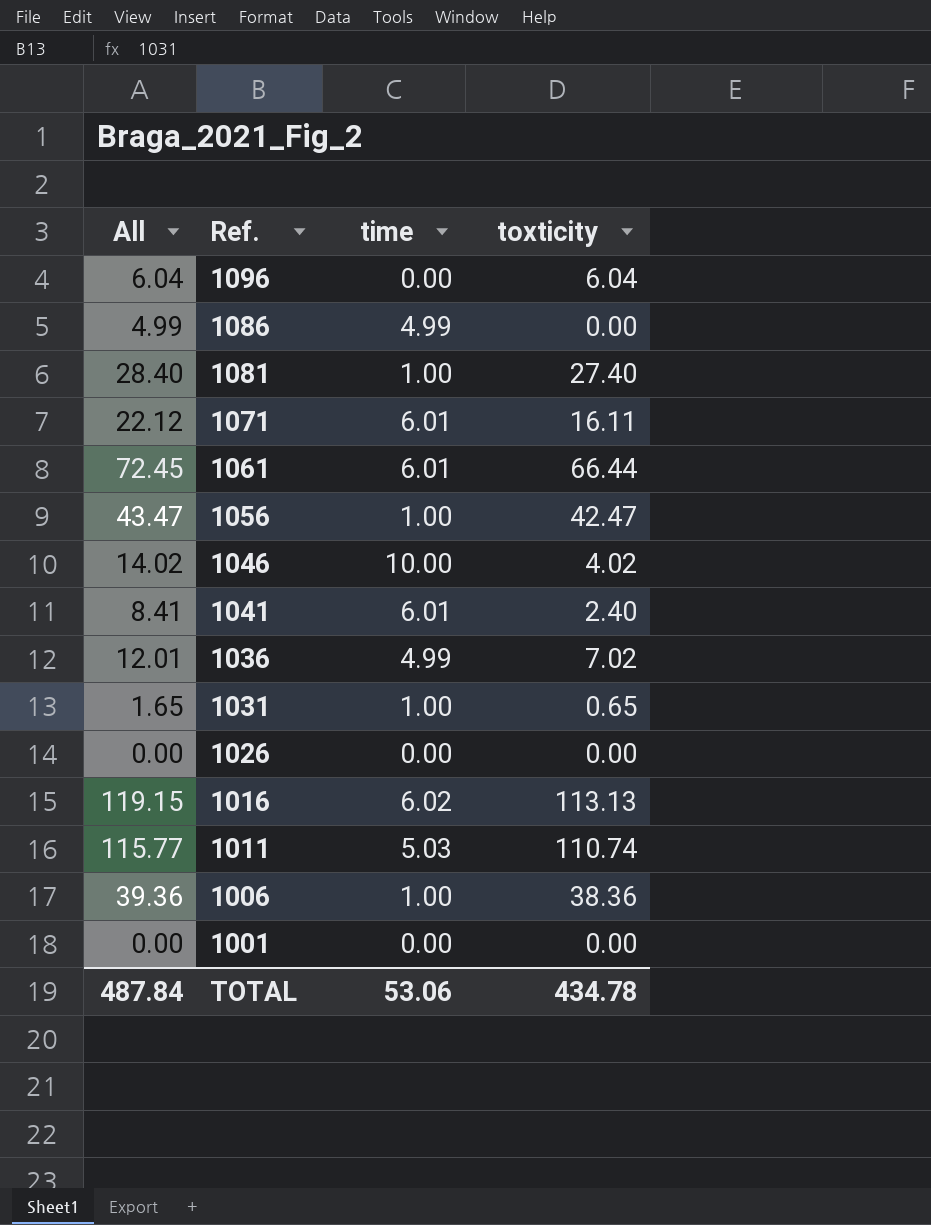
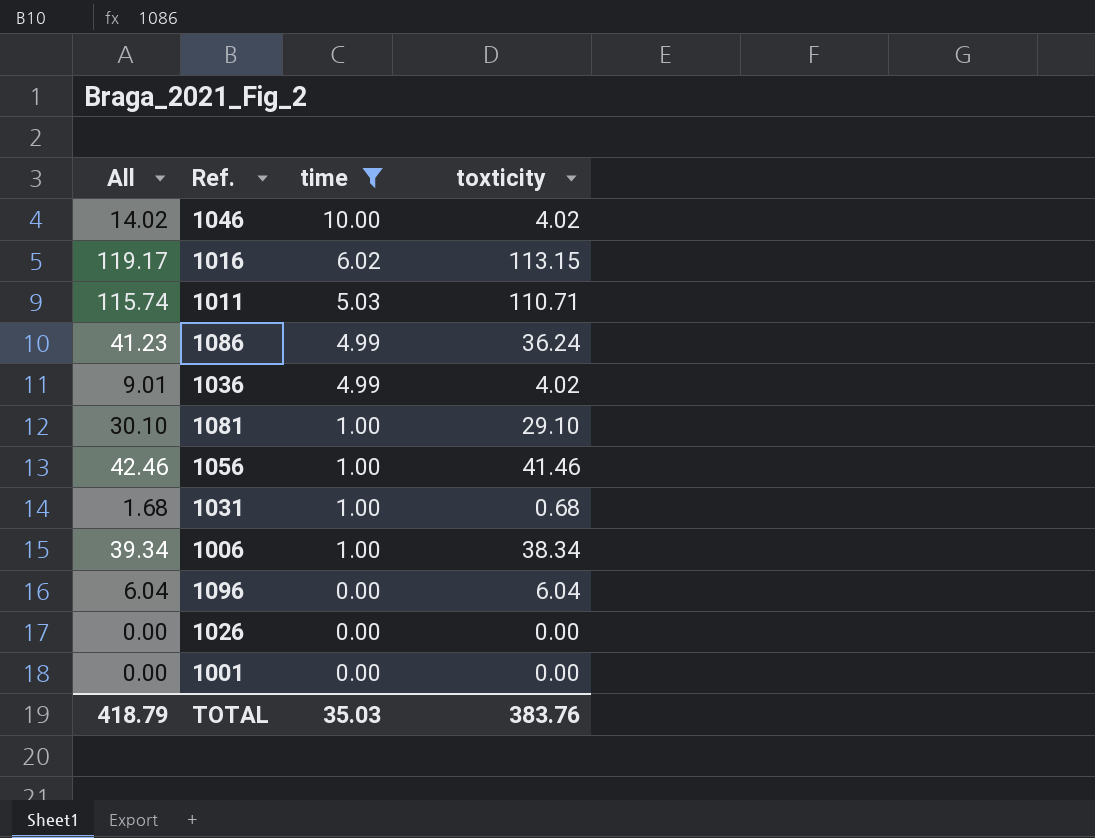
filter: none -> time != 6.01
row order: Ref. descending -> time descending
1016 | All: 119.15 -> 119.17
1016 | toxticity: 113.13 -> 113.15
1011 | All: 115.77 -> 115.74
1011 | toxticity: 110.74 -> 110.71
1086 | All: 4.99 -> 41.23
1086 | toxticity: 0.00 -> 36.24
1036 | All: 12.01 -> 9.01
1036 | toxticity: 7.02 -> 4.02
1081 | All: 28.40 -> 30.10
1081 | toxticity: 27.40 -> 29.10
1056 | All: 43.47 -> 42.46
1056 | toxticity: 42.47 -> 41.46
1031 | All: 1.65 -> 1.68
1031 | toxticity: 0.65 -> 0.68
1006 | All: 39.36 -> 39.34
1006 | toxticity: 38.36 -> 38.34
TOTAL | All: 487.84 -> 418.79
TOTAL | time: 53.06 -> 35.03
TOTAL | toxticity: 434.78 -> 383.76

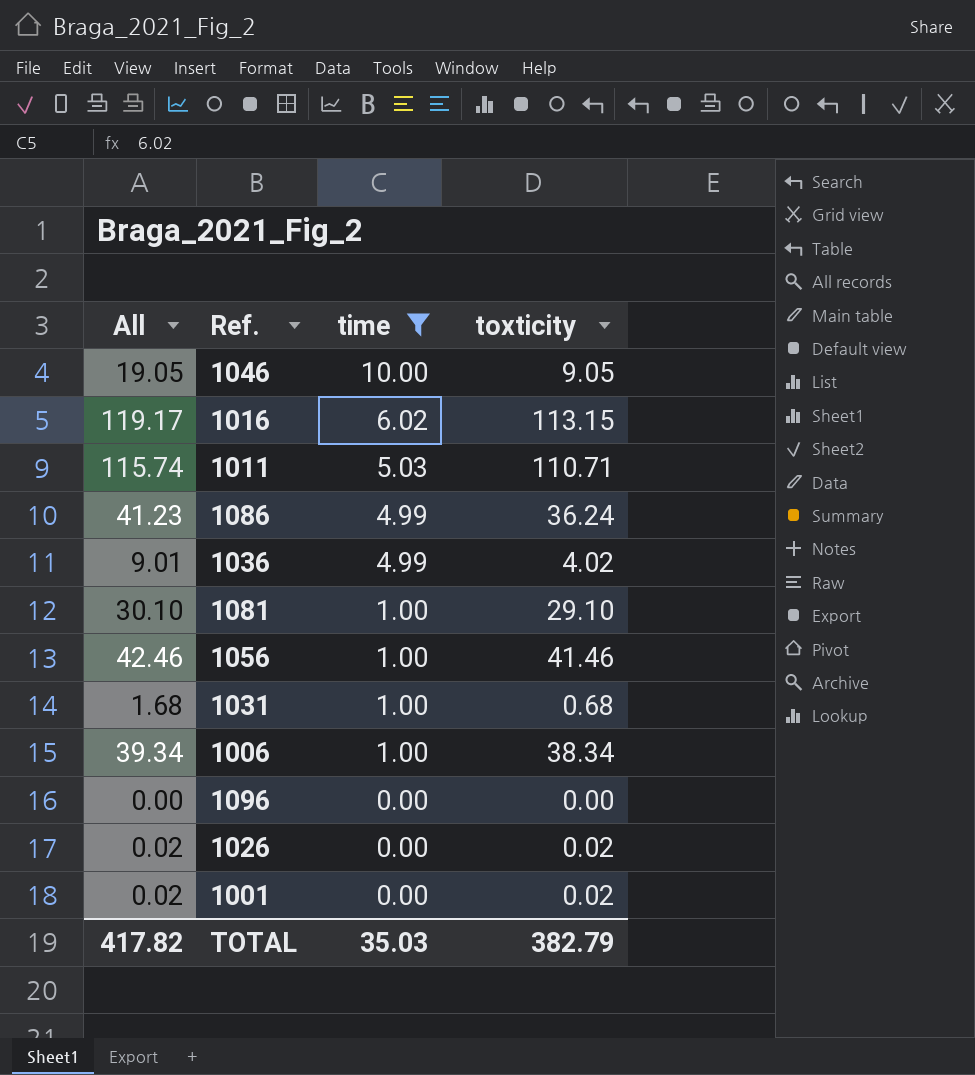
1046 | All: 14.02 -> 19.05
1046 | toxticity: 4.02 -> 9.05
1096 | All: 6.04 -> 0.00
1096 | toxticity: 6.04 -> 0.00
1026 | All: 0.00 -> 0.02
1026 | toxticity: 0.00 -> 0.02
1001 | All: 0.00 -> 0.02
1001 | toxticity: 0.00 -> 0.02
TOTAL | All: 418.79 -> 417.82
TOTAL | toxticity: 383.76 -> 382.79

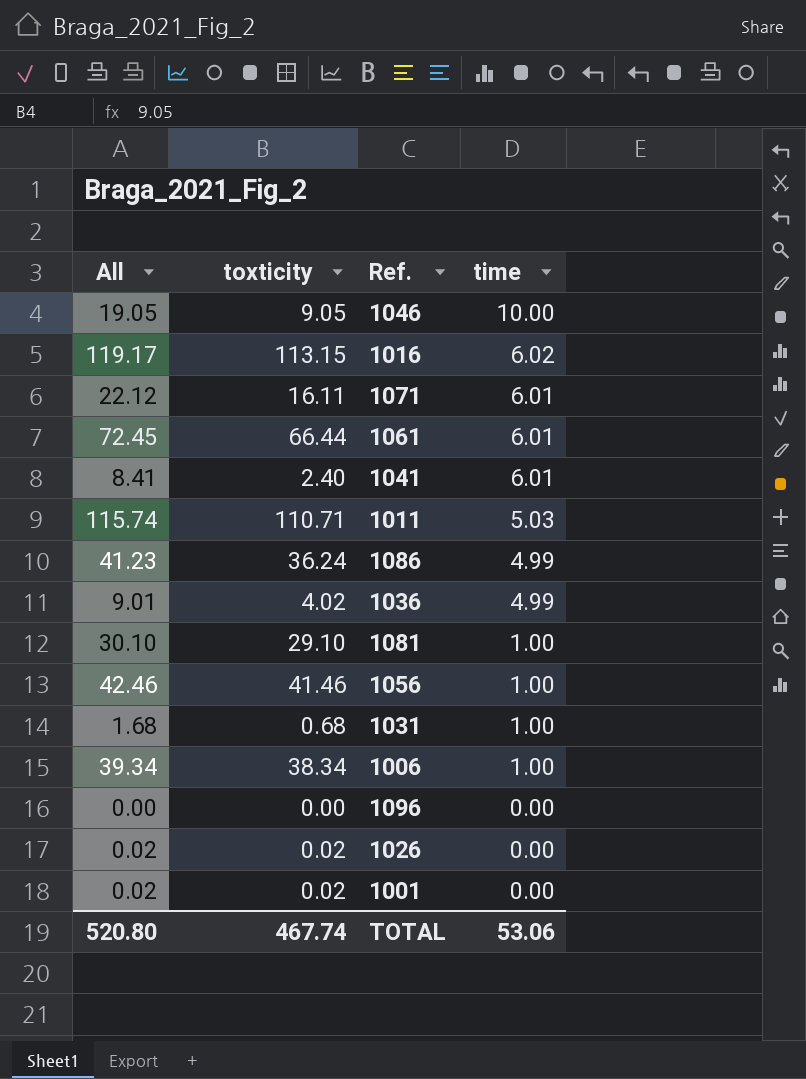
filter: time != 6.01 -> none
column toxticity | position: 4 -> 2
TOTAL | All: 417.82 -> 520.80
TOTAL | toxticity: 382.79 -> 467.74
TOTAL | time: 35.03 -> 53.06

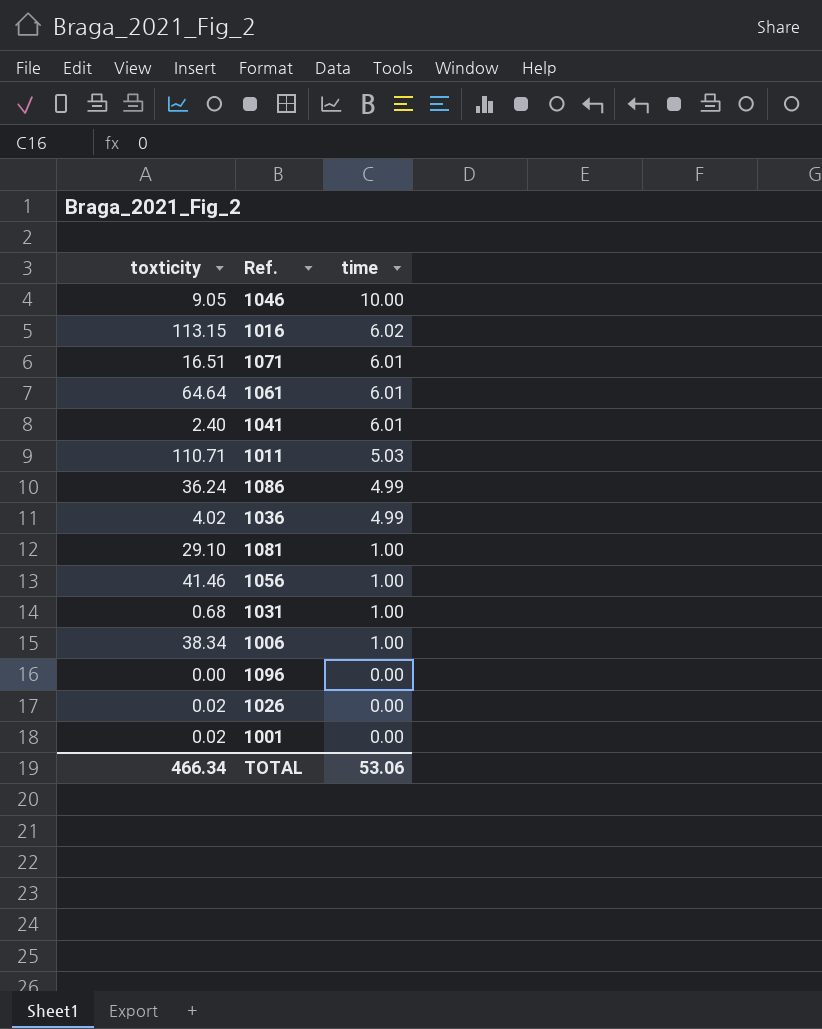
column All | formula: [toxticity] + [time] -> none
1071 | toxticity: 16.11 -> 16.51
1061 | toxticity: 66.44 -> 64.64
TOTAL | toxticity: 467.74 -> 466.34

